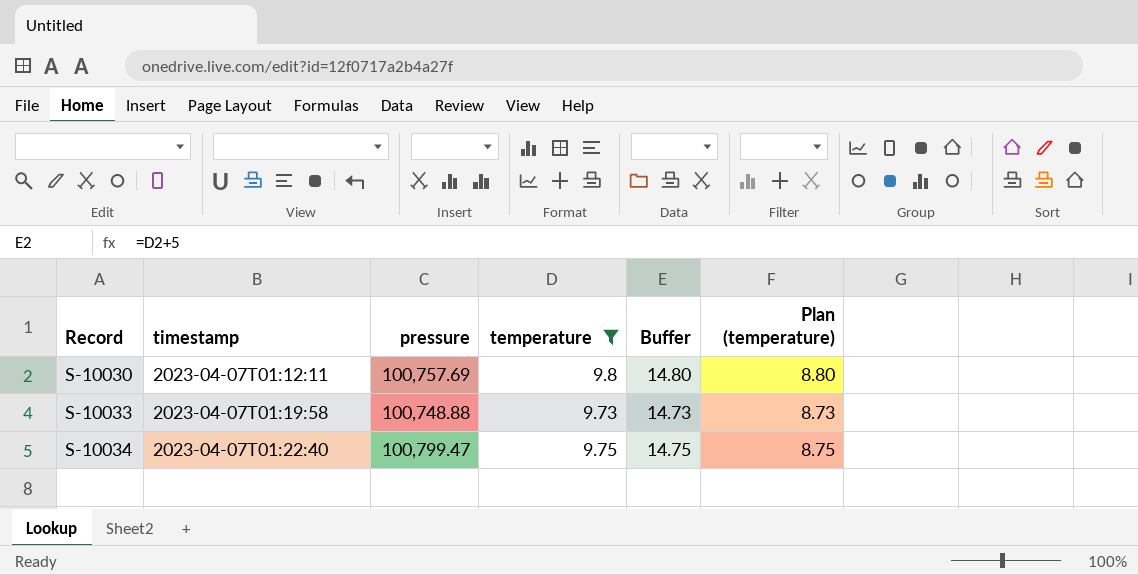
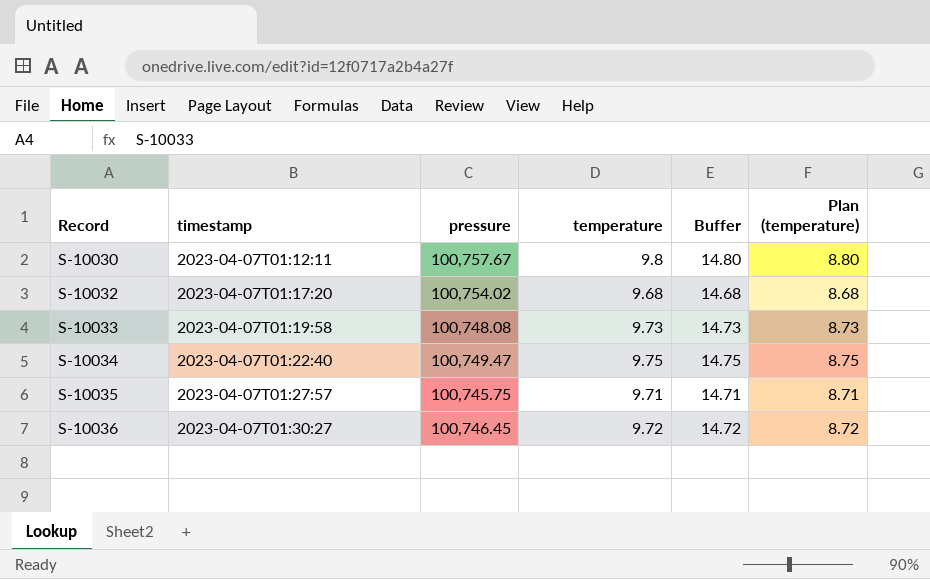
filter: temperature >= 9.73 -> none
S-10030 | pressure: 100,757.69 -> 100,757.67
S-10033 | pressure: 100,748.88 -> 100,748.08
S-10034 | pressure: 100,799.47 -> 100,749.47

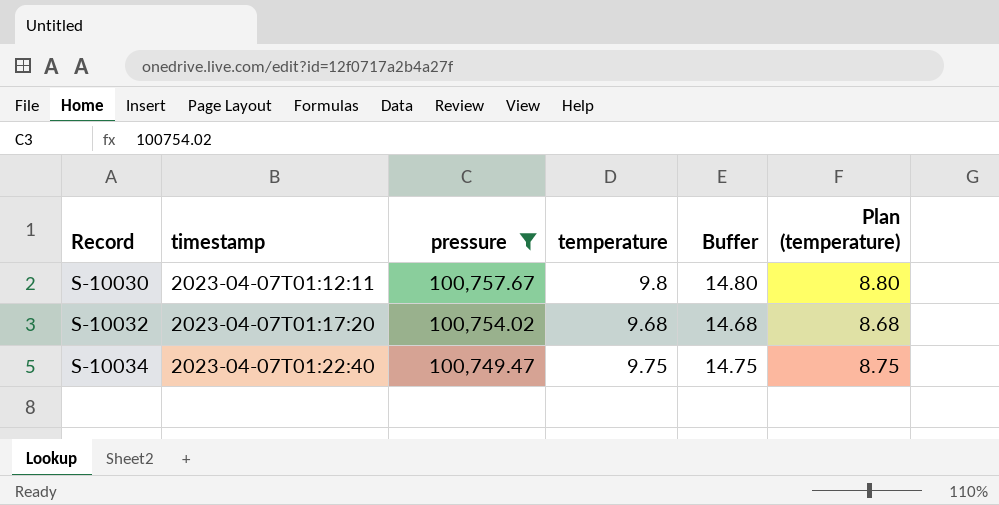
filter: none -> pressure >= 100,749.47

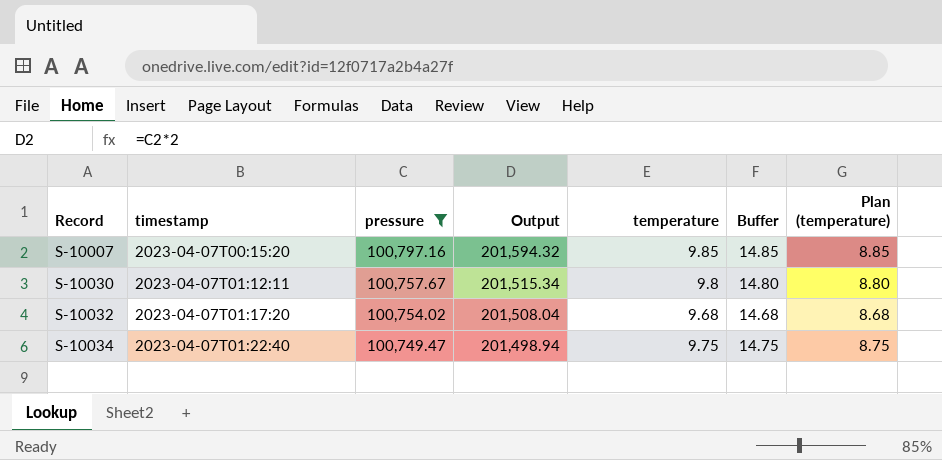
column Output | formula: none -> [pressure] * 2
row S-10007: none -> 2023-04-07T00:15:20 | 100,797.16 | 201,594.32 | 9.85 | 14.85 | 8.85

